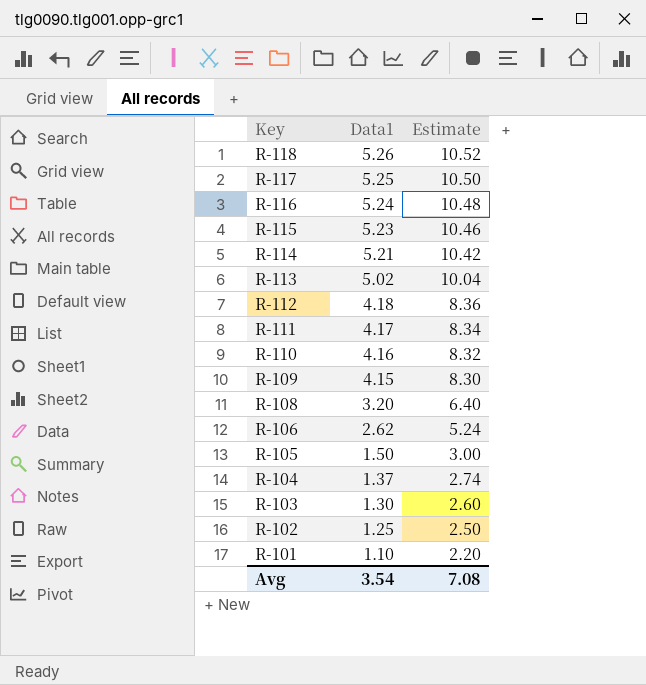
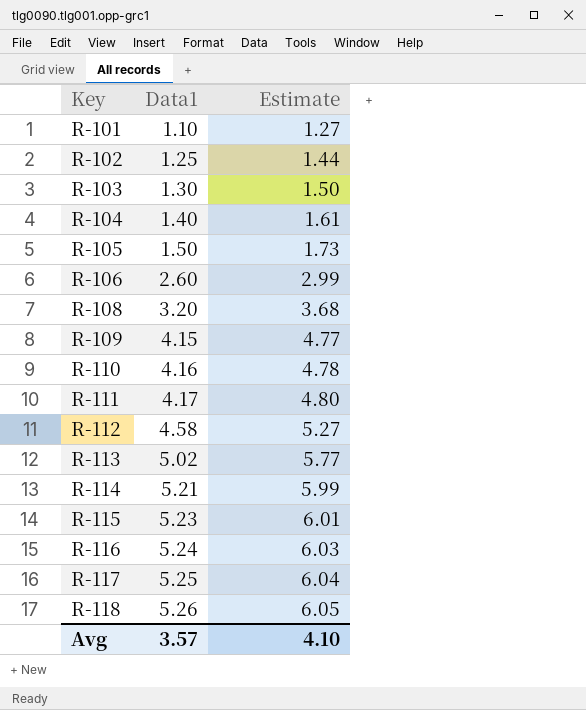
row order: Key descending -> Key ascending
column Estimate | formula: [Data1] * 2 -> [Data1] * 1.15
R-104 | Data1: 1.37 -> 1.40
R-106 | Data1: 2.62 -> 2.60
R-112 | Data1: 4.18 -> 4.58
Avg | Data1: 3.54 -> 3.57
Avg | Estimate: 7.08 -> 4.10

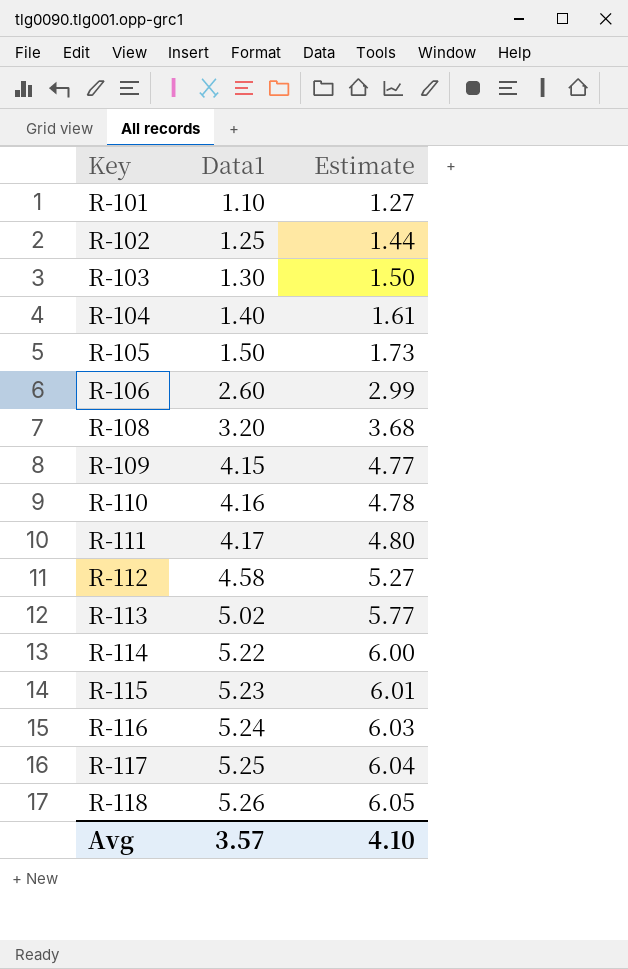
R-114 | Data1: 5.21 -> 5.22
R-114 | Estimate: 5.99 -> 6.00

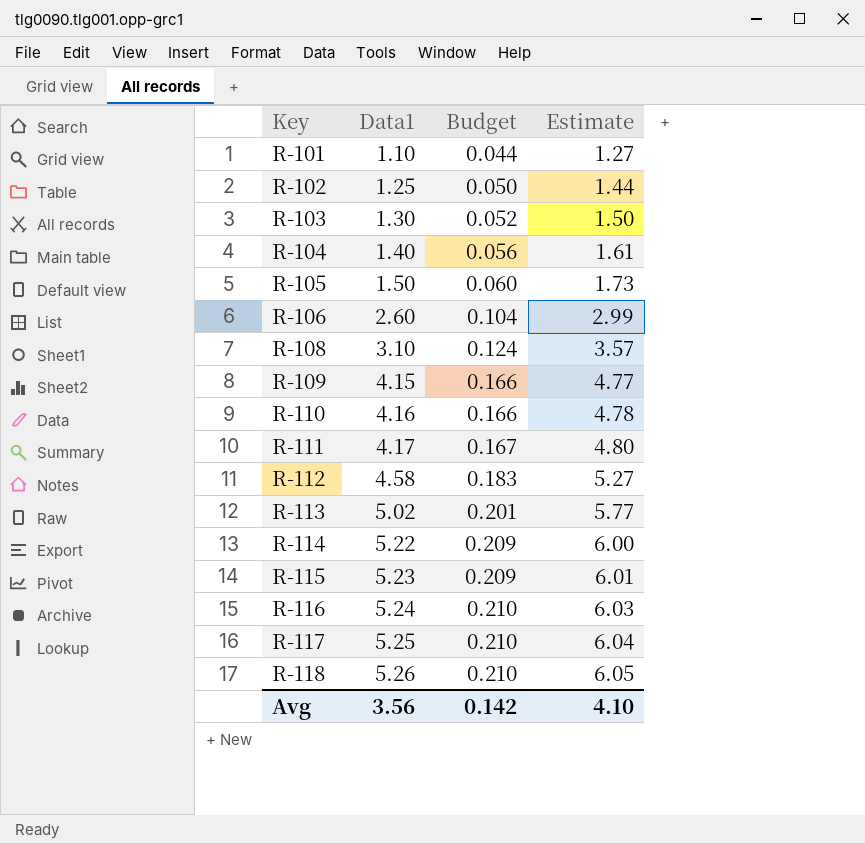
column Budget | formula: none -> [Data1] * 0.04
R-108 | Data1: 3.20 -> 3.10
R-108 | Estimate: 3.68 -> 3.57
Avg | Data1: 3.57 -> 3.56

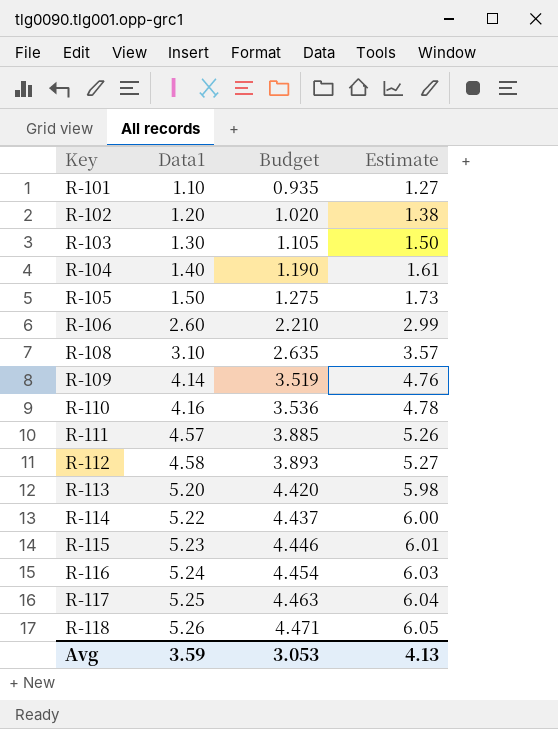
column Budget | formula: [Data1] * 0.04 -> [Data1] * 0.85
R-102 | Data1: 1.25 -> 1.20
R-102 | Estimate: 1.44 -> 1.38
R-109 | Data1: 4.15 -> 4.14
R-109 | Estimate: 4.77 -> 4.76
R-111 | Data1: 4.17 -> 4.57
R-111 | Estimate: 4.80 -> 5.26
R-113 | Data1: 5.02 -> 5.20
R-113 | Estimate: 5.77 -> 5.98
Avg | Data1: 3.56 -> 3.59
Avg | Budget: 0.142 -> 3.053
Avg | Estimate: 4.10 -> 4.13

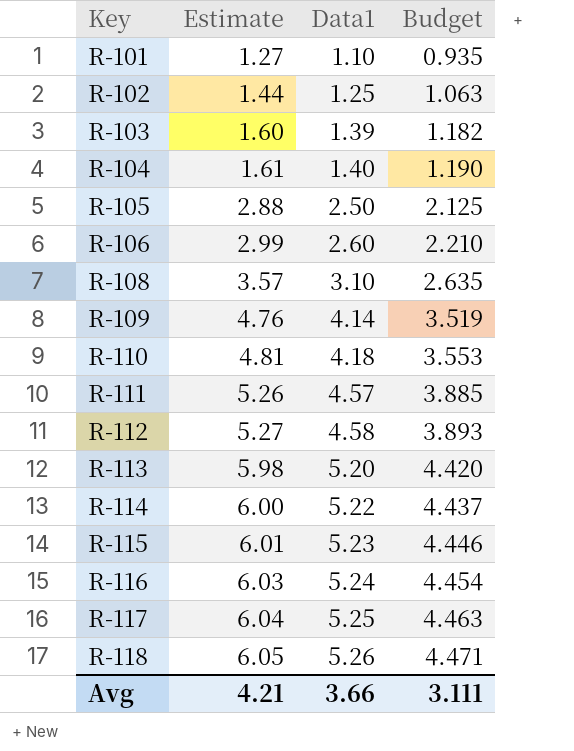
column Estimate | position: 4 -> 2
R-102 | Estimate: 1.38 -> 1.44
R-102 | Data1: 1.20 -> 1.25
R-102 | Budget: 1.020 -> 1.063
R-103 | Estimate: 1.50 -> 1.60
R-103 | Data1: 1.30 -> 1.39
R-103 | Budget: 1.105 -> 1.182
R-105 | Estimate: 1.73 -> 2.88
R-105 | Data1: 1.50 -> 2.50
R-105 | Budget: 1.275 -> 2.125
R-110 | Estimate: 4.78 -> 4.81
R-110 | Data1: 4.16 -> 4.18
R-110 | Budget: 3.536 -> 3.553
Avg | Estimate: 4.13 -> 4.21
Avg | Data1: 3.59 -> 3.66
Avg | Budget: 3.053 -> 3.111

